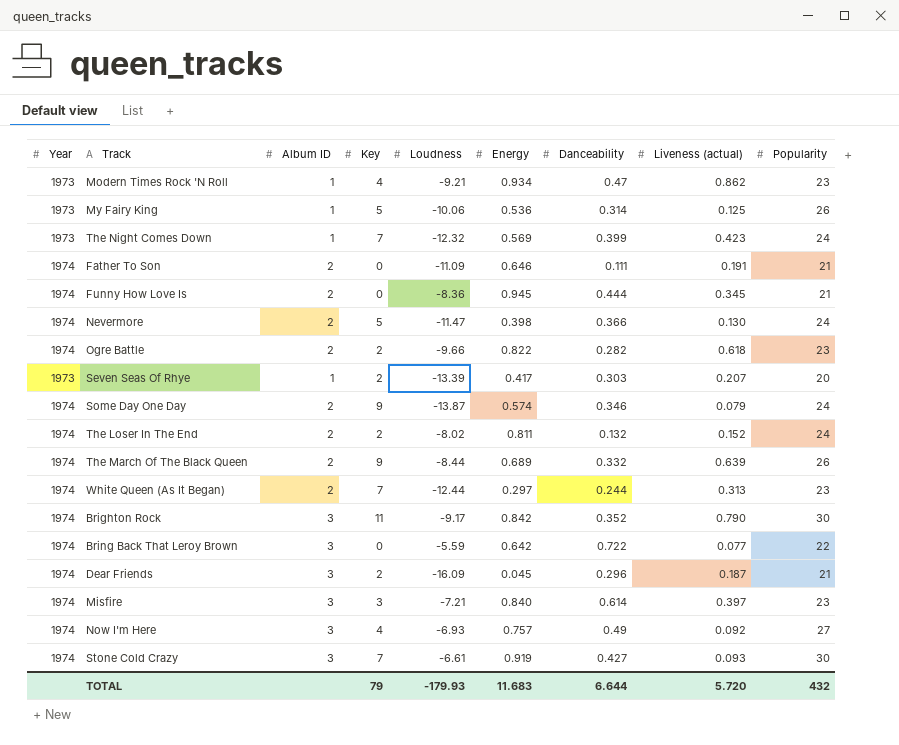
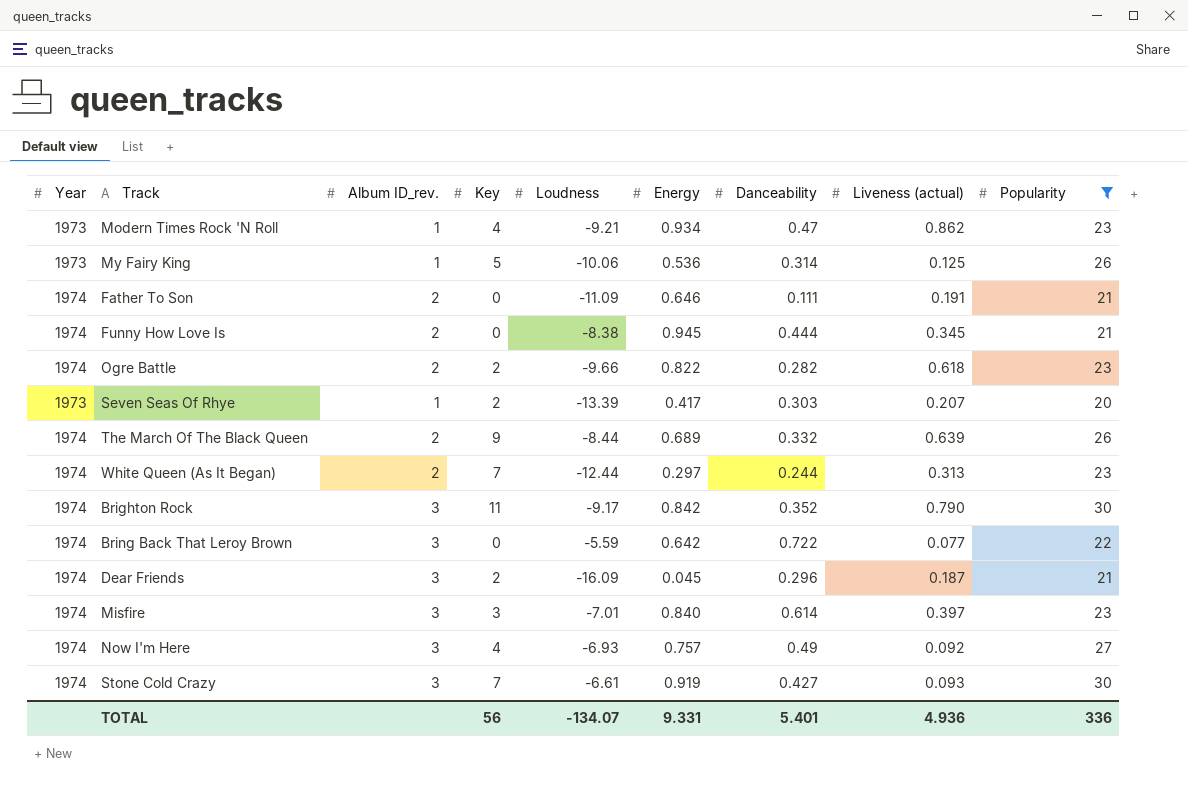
filter: none -> Popularity != 24
column name: Album ID -> Album ID_rev.
Funny How Love Is | Loudness: -8.36 -> -8.38
Misfire | Loudness: -7.21 -> -7.01
TOTAL | Key: 79 -> 56
TOTAL | Loudness: -179.93 -> -134.07
TOTAL | Energy: 11.683 -> 9.331
TOTAL | Danceability: 6.644 -> 5.401
TOTAL | Liveness (actual): 5.720 -> 4.936
TOTAL | Popularity: 432 -> 336

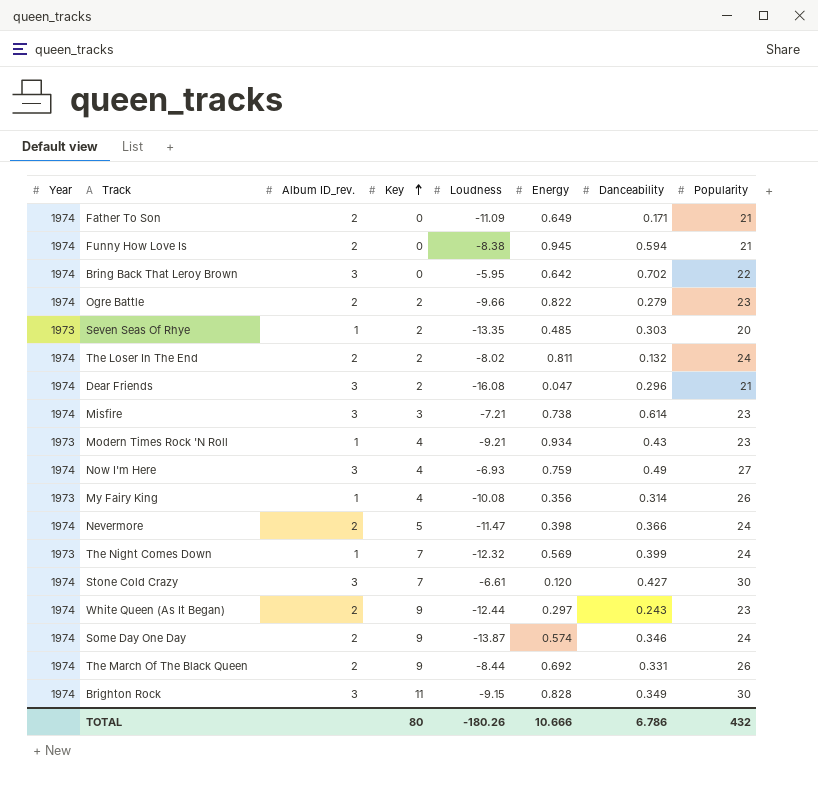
filter: Popularity != 24 -> none
row order: none -> Key ascending
column Liveness (actual) | position: 8 -> none
Father To Son | Energy: 0.646 -> 0.649
Father To Son | Danceability: 0.111 -> 0.171
Funny How Love Is | Danceability: 0.444 -> 0.594
Bring Back That Leroy Brown | Loudness: -5.59 -> -5.95
Bring Back That Leroy Brown | Danceability: 0.722 -> 0.702
Ogre Battle | Danceability: 0.282 -> 0.279
Seven Seas Of Rhye | Loudness: -13.39 -> -13.35
Seven Seas Of Rhye | Energy: 0.417 -> 0.485
Dear Friends | Loudness: -16.09 -> -16.08
Dear Friends | Energy: 0.045 -> 0.047
Misfire | Loudness: -7.01 -> -7.21
Misfire | Energy: 0.840 -> 0.738
Modern Times Rock 'N Roll | Danceability: 0.47 -> 0.43
Now I'm Here | Energy: 0.757 -> 0.759
My Fairy King | Key: 5 -> 4
My Fairy King | Loudness: -10.06 -> -10.08
My Fairy King | Energy: 0.536 -> 0.356
Stone Cold Crazy | Energy: 0.919 -> 0.120
White Queen (As It Began) | Key: 7 -> 9
White Queen (As It Began) | Danceability: 0.244 -> 0.243
The March Of The Black Queen | Energy: 0.689 -> 0.692
The March Of The Black Queen | Danceability: 0.332 -> 0.331
Brighton Rock | Loudness: -9.17 -> -9.15
Brighton Rock | Energy: 0.842 -> 0.828
Brighton Rock | Danceability: 0.352 -> 0.349
TOTAL | Key: 56 -> 80
TOTAL | Loudness: -134.07 -> -180.26
TOTAL | Energy: 9.331 -> 10.666
TOTAL | Danceability: 5.401 -> 6.786
TOTAL | Popularity: 336 -> 432

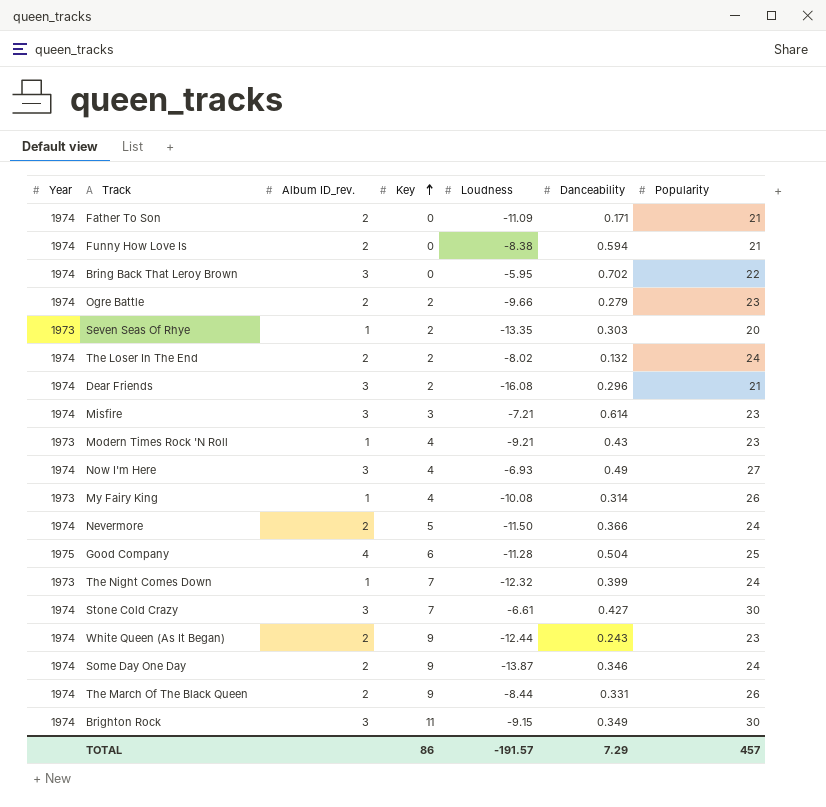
column Energy | position: 6 -> none
Nevermore | Loudness: -11.47 -> -11.50
row Good Company: none -> 1975 | 4 | 6 | -11.28 | 0.504 | 25
TOTAL | Key: 80 -> 86
TOTAL | Loudness: -180.26 -> -191.57
TOTAL | Danceability: 6.786 -> 7.29
TOTAL | Popularity: 432 -> 457

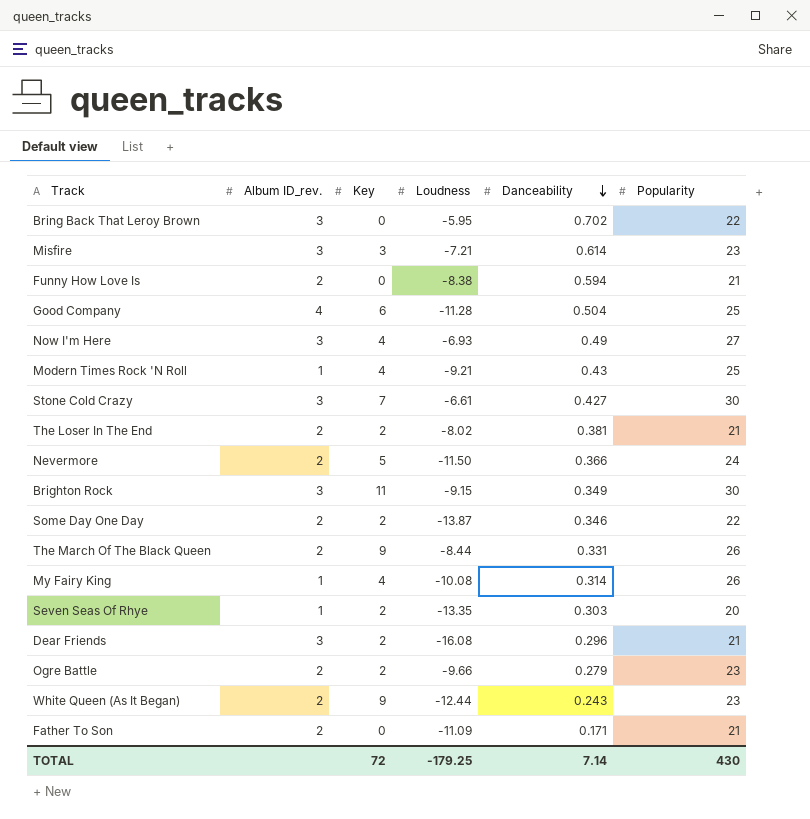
row order: Key ascending -> Danceability descending
column Year | position: 1 -> none
row The Night Comes Down: 1973 | 1 | 7 | -12.32 | 0.399 | 24 -> none
Modern Times Rock 'N Roll | Popularity: 23 -> 25
The Loser In The End | Danceability: 0.132 -> 0.381
The Loser In The End | Popularity: 24 -> 21
Some Day One Day | Key: 9 -> 2
Some Day One Day | Popularity: 24 -> 22
TOTAL | Key: 86 -> 72
TOTAL | Loudness: -191.57 -> -179.25
TOTAL | Danceability: 7.29 -> 7.14
TOTAL | Popularity: 457 -> 430

